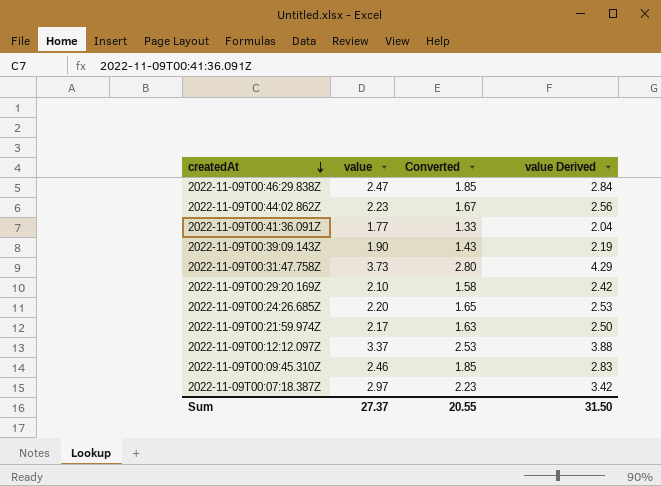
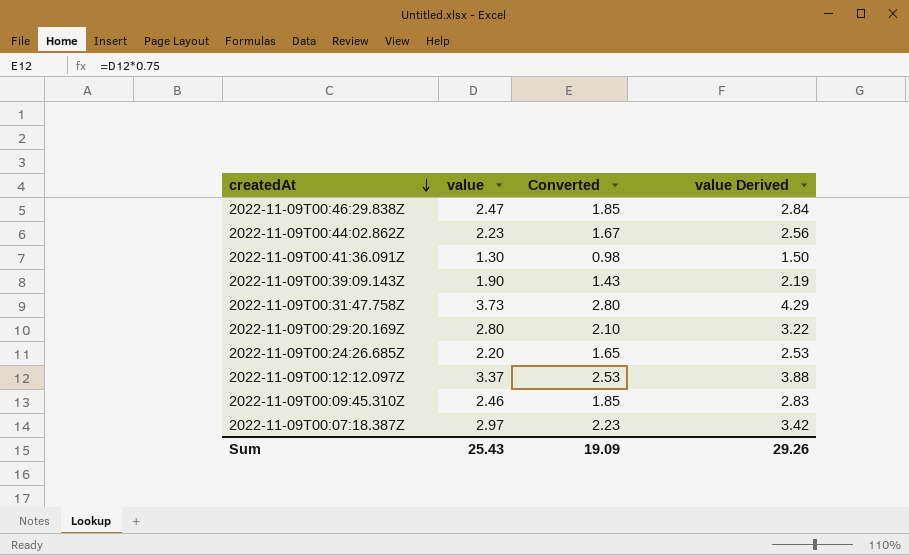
row 2022-11-09T00:21:59.974Z: 2.17 | 1.63 | 2.50 -> none
2022-11-09T00:41:36.091Z | value: 1.77 -> 1.30
2022-11-09T00:41:36.091Z | Converted: 1.33 -> 0.98
2022-11-09T00:41:36.091Z | value Derived: 2.04 -> 1.50
2022-11-09T00:29:20.169Z | value: 2.10 -> 2.80
2022-11-09T00:29:20.169Z | Converted: 1.58 -> 2.10
2022-11-09T00:29:20.169Z | value Derived: 2.42 -> 3.22
Sum | value: 27.37 -> 25.43
Sum | Converted: 20.55 -> 19.09
Sum | value Derived: 31.50 -> 29.26

